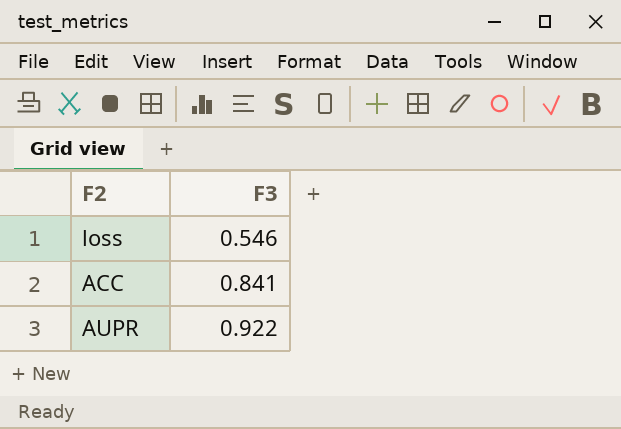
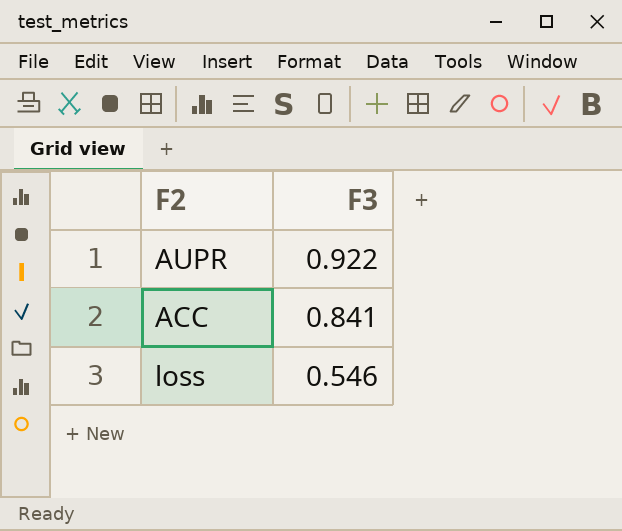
row order: F3 ascending -> F3 descending

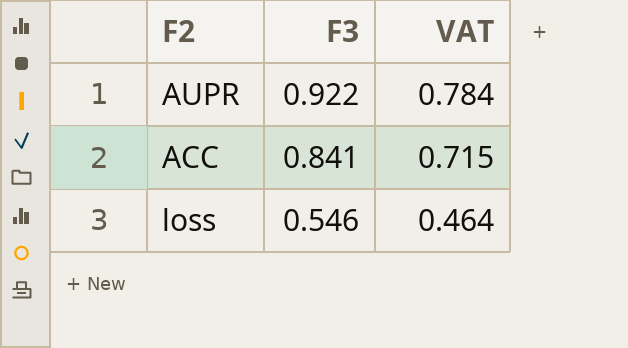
column VAT | formula: none -> [F3] * 0.85

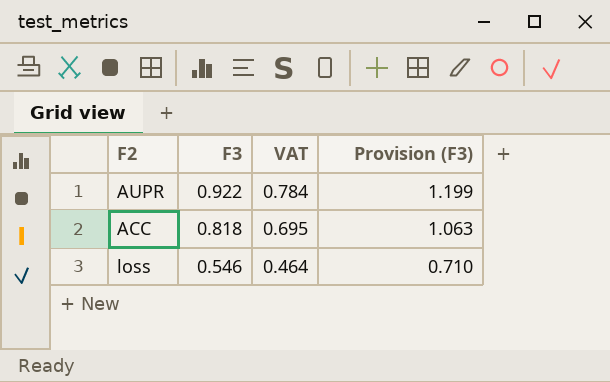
column Provision (F3) | formula: none -> [F3] * 1.3
ACC | F3: 0.841 -> 0.818
ACC | VAT: 0.715 -> 0.695

